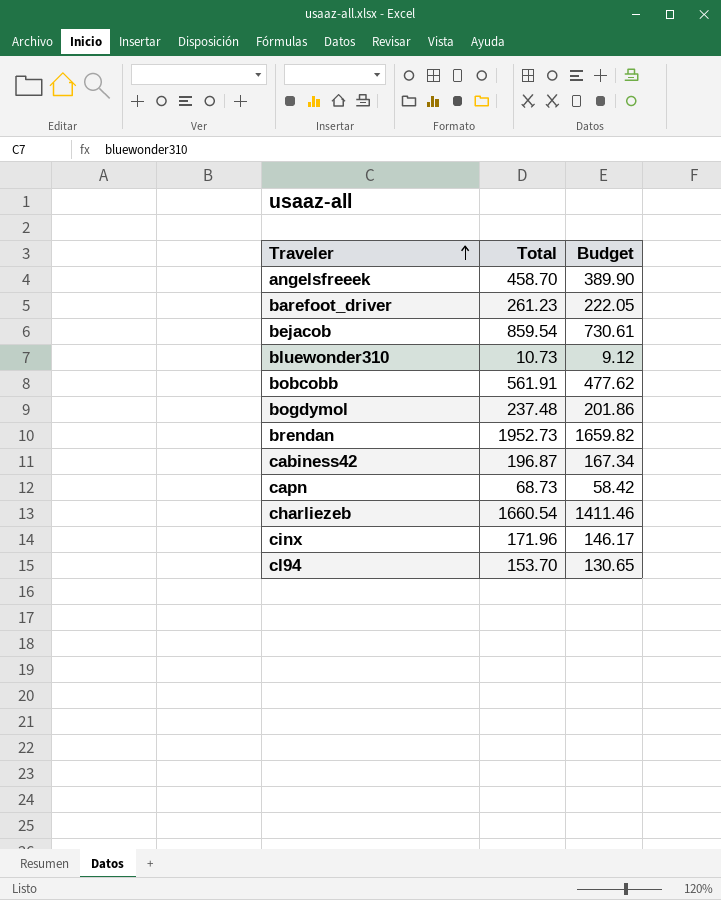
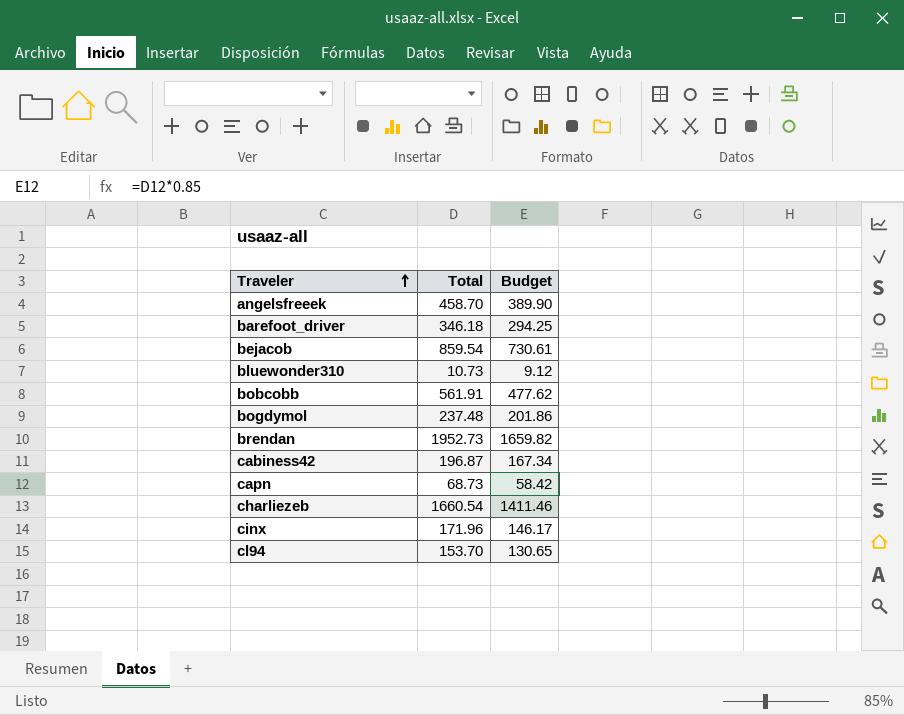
barefoot_driver | Total: 261.23 -> 346.18
barefoot_driver | Budget: 222.05 -> 294.25

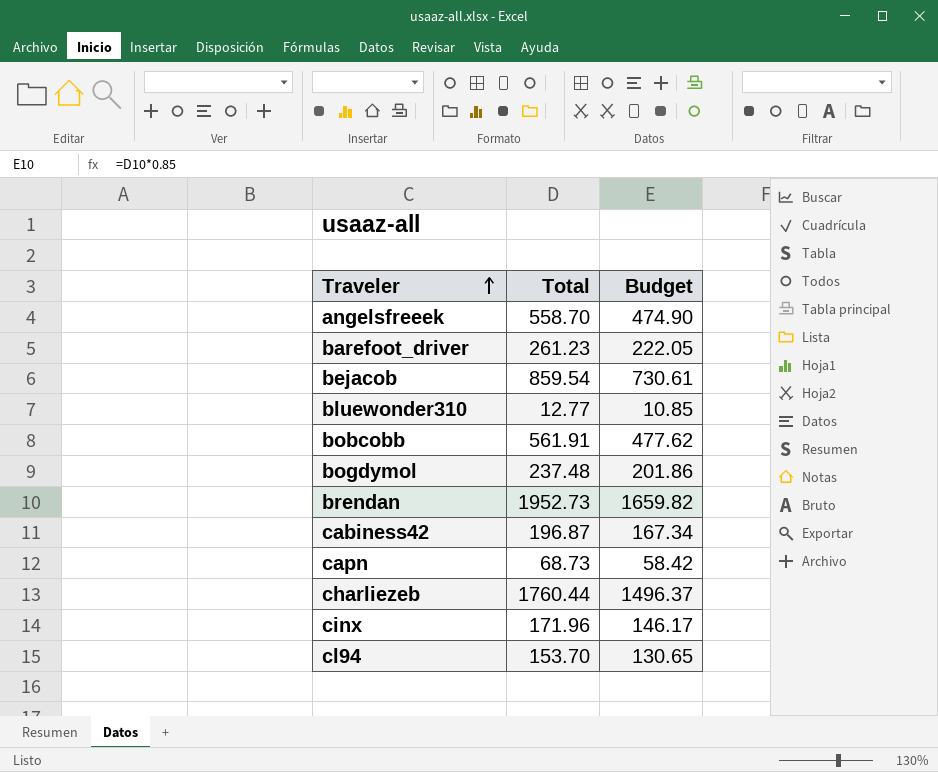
angelsfreeek | Total: 458.70 -> 558.70
angelsfreeek | Budget: 389.90 -> 474.90
barefoot_driver | Total: 346.18 -> 261.23
barefoot_driver | Budget: 294.25 -> 222.05
bluewonder310 | Total: 10.73 -> 12.77
bluewonder310 | Budget: 9.12 -> 10.85
charliezeb | Total: 1660.54 -> 1760.44
charliezeb | Budget: 1411.46 -> 1496.37

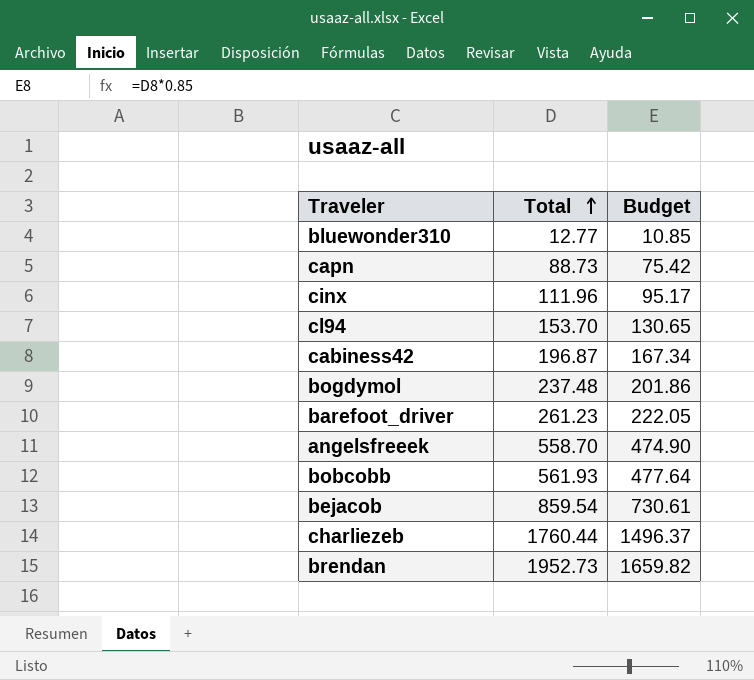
row order: Traveler ascending -> Total ascending
capn | Total: 68.73 -> 88.73
capn | Budget: 58.42 -> 75.42
cinx | Total: 171.96 -> 111.96
cinx | Budget: 146.17 -> 95.17
bobcobb | Total: 561.91 -> 561.93
bobcobb | Budget: 477.62 -> 477.64

